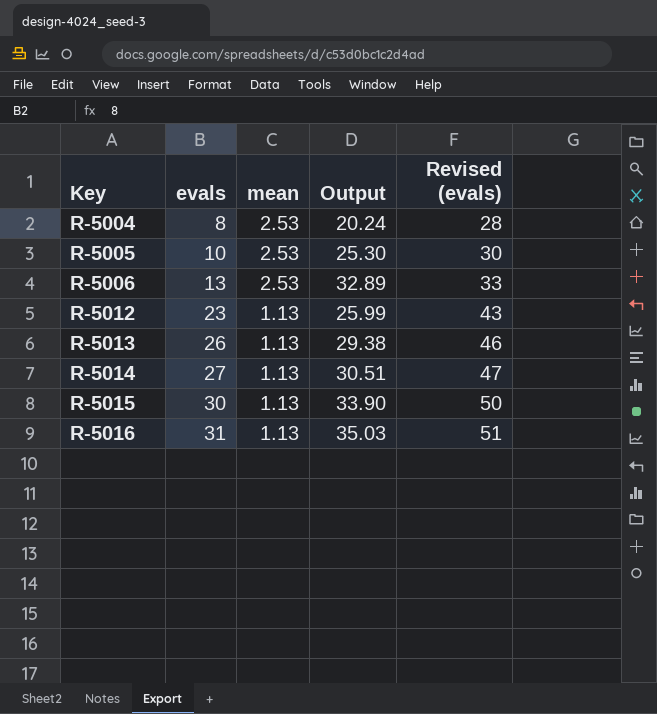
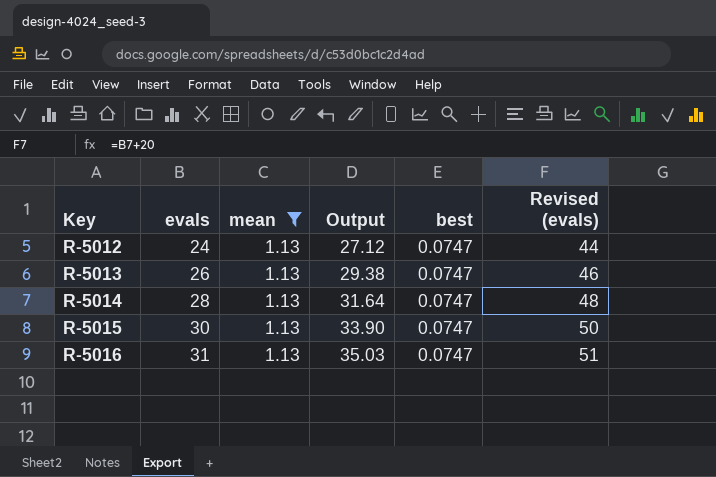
filter: none -> mean = 1.13
column best | position: none -> 5
R-5012 | evals: 23 -> 24
R-5012 | Output: 25.99 -> 27.12
R-5012 | Revised (evals): 43 -> 44
R-5014 | evals: 27 -> 28
R-5014 | Output: 30.51 -> 31.64
R-5014 | Revised (evals): 47 -> 48

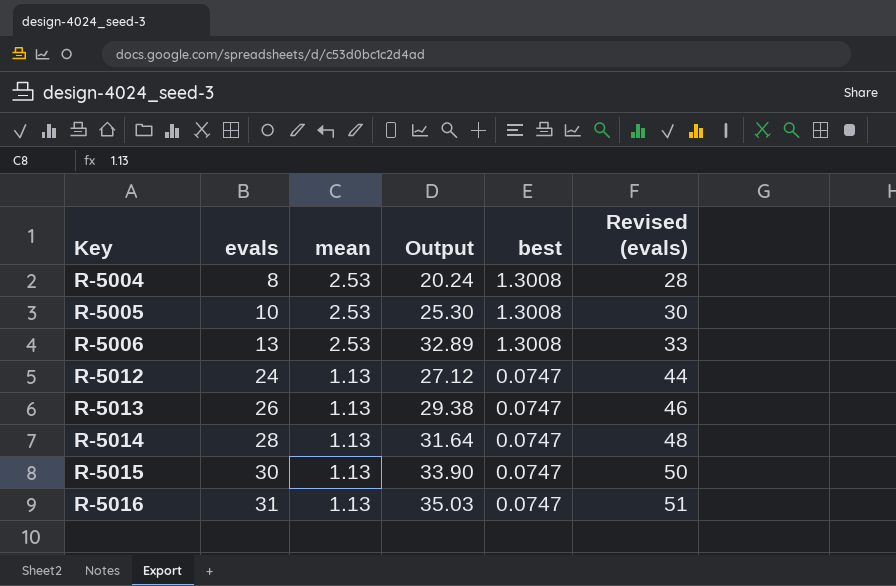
filter: mean = 1.13 -> none

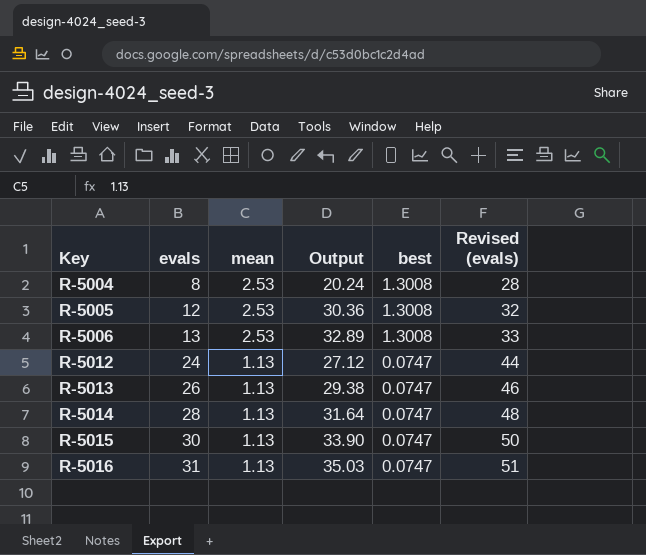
R-5005 | evals: 10 -> 12
R-5005 | Output: 25.30 -> 30.36
R-5005 | Revised (evals): 30 -> 32

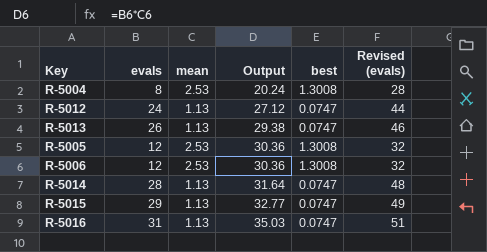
row order: Key ascending -> Output ascending
R-5006 | evals: 13 -> 12
R-5006 | Output: 32.89 -> 30.36
R-5006 | Revised (evals): 33 -> 32
R-5015 | evals: 30 -> 29
R-5015 | Output: 33.90 -> 32.77
R-5015 | Revised (evals): 50 -> 49

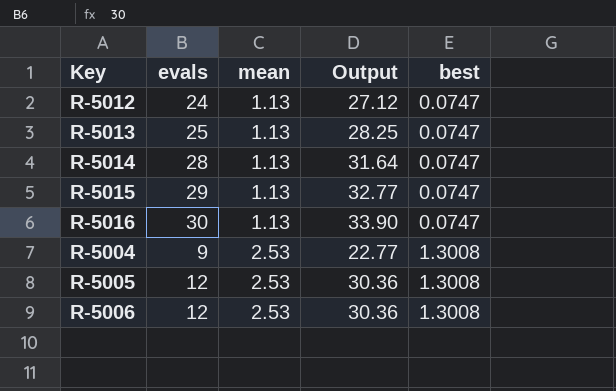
row order: Output ascending -> mean ascending
column Revised (evals) | formula: [evals] + 20 -> none
R-5013 | evals: 26 -> 25
R-5013 | Output: 29.38 -> 28.25
R-5016 | evals: 31 -> 30
R-5016 | Output: 35.03 -> 33.90
R-5004 | evals: 8 -> 9
R-5004 | Output: 20.24 -> 22.77

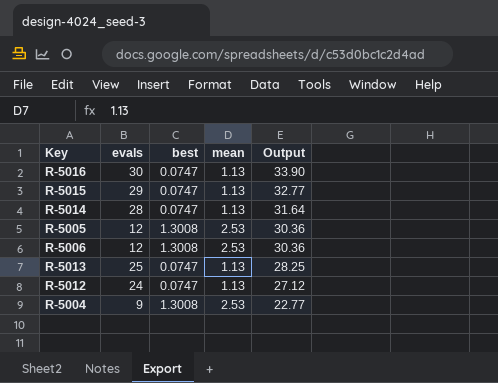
row order: mean ascending -> Output descending
column best | position: 5 -> 3

